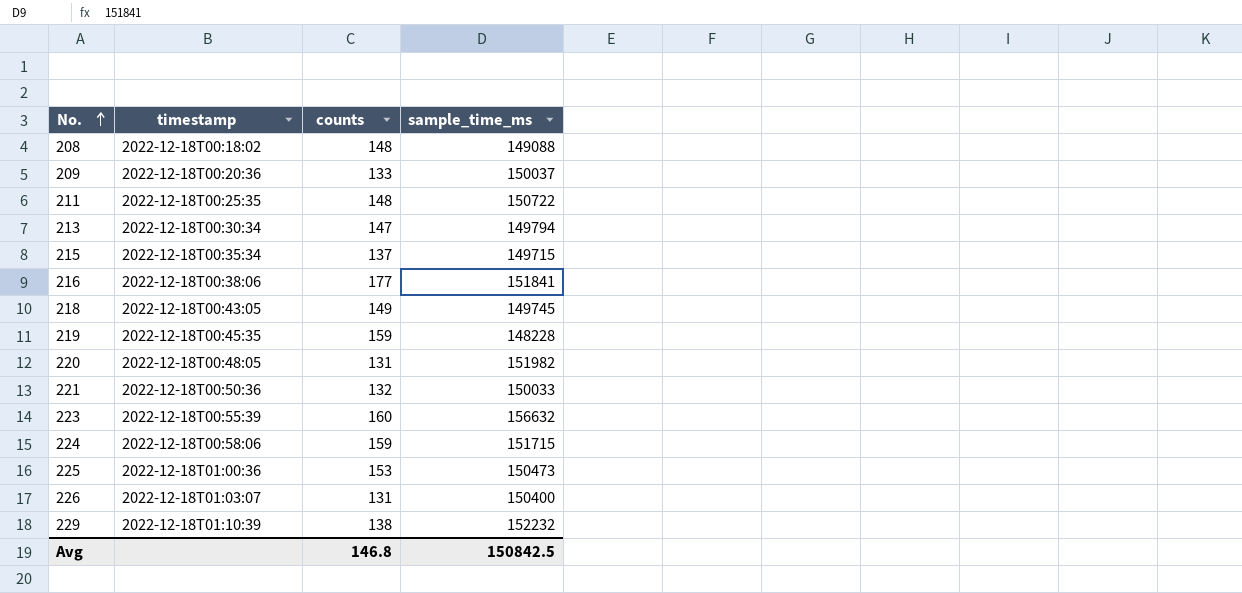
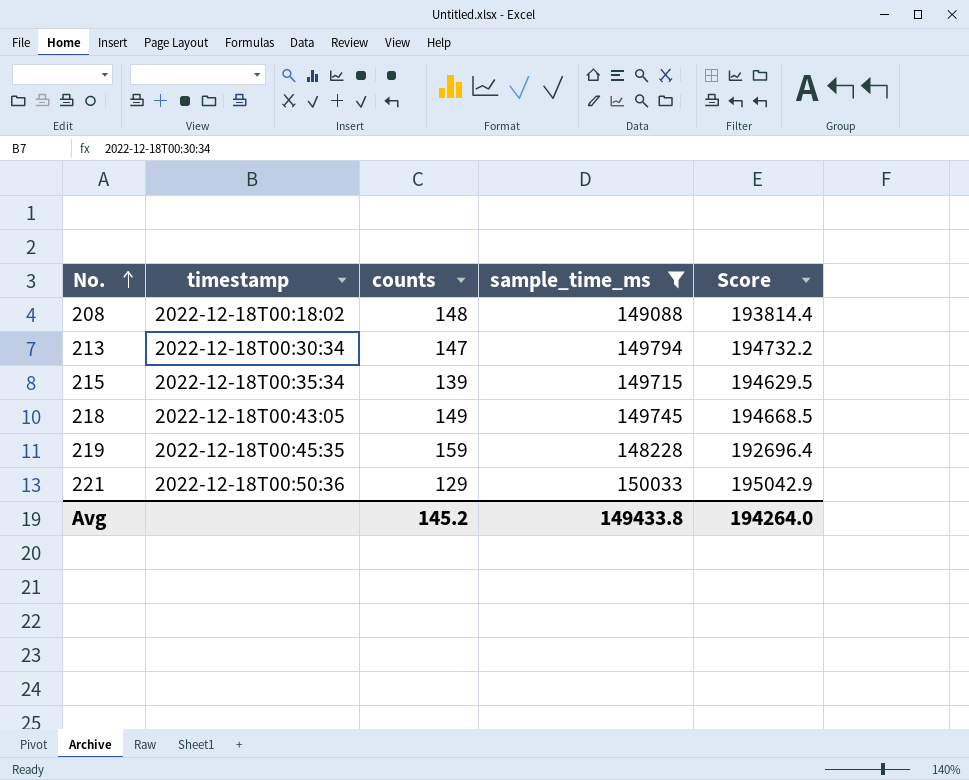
filter: none -> sample_time_ms <= 150033
column Score | formula: none -> [sample_time_ms] * 1.3
215 | counts: 137 -> 139
221 | counts: 132 -> 129
Avg | counts: 146.8 -> 145.2
Avg | sample_time_ms: 150842.5 -> 149433.8

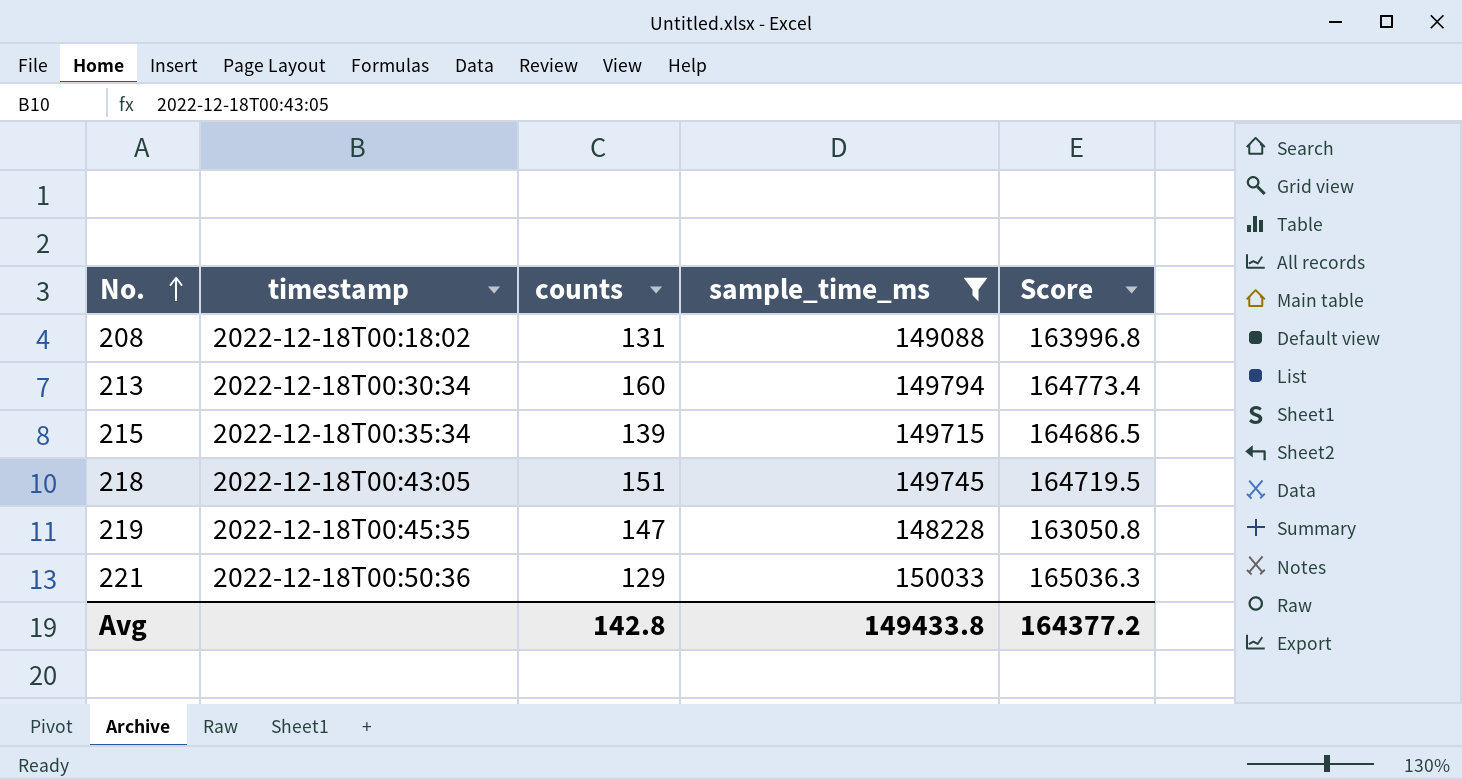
column Score | formula: [sample_time_ms] * 1.3 -> [sample_time_ms] * 1.1
208 | counts: 148 -> 131
213 | counts: 147 -> 160
218 | counts: 149 -> 151
219 | counts: 159 -> 147
Avg | counts: 145.2 -> 142.8
Avg | Score: 194264.0 -> 164377.2

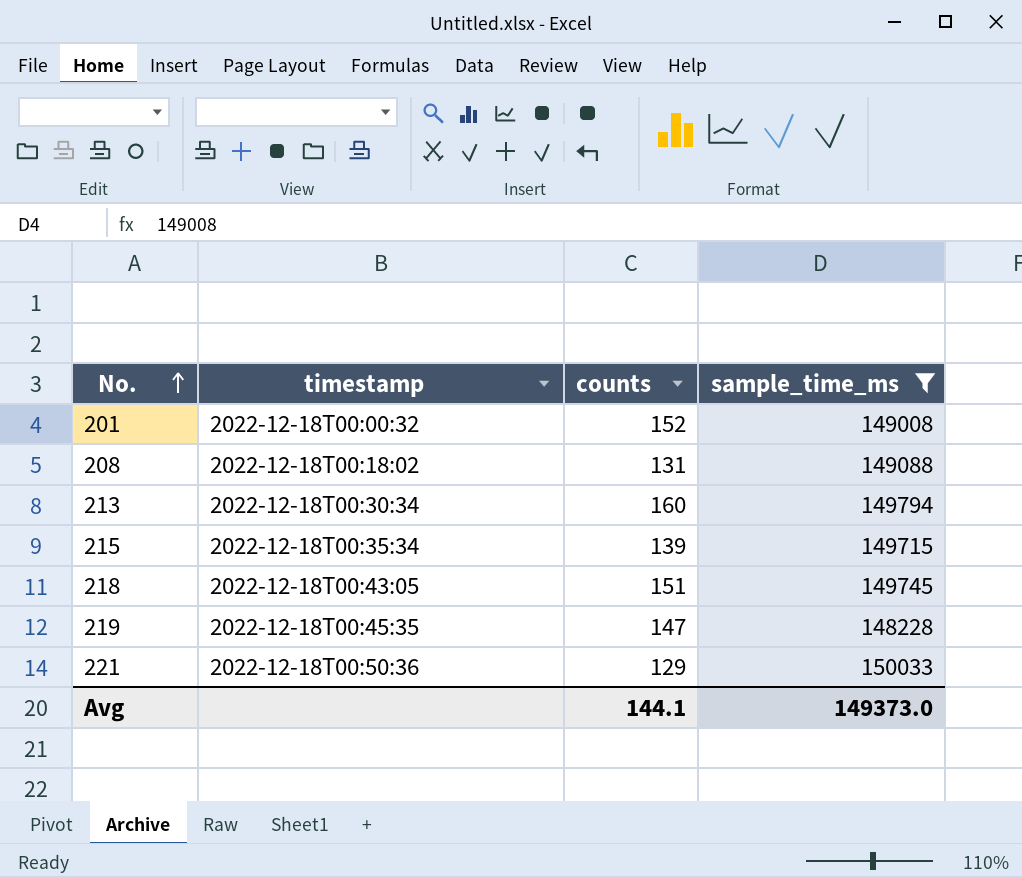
column Score | formula: [sample_time_ms] * 1.1 -> none
row 201: none -> 2022-12-18T00:00:32 | 152 | 149008
Avg | counts: 142.8 -> 144.1
Avg | sample_time_ms: 149433.8 -> 149373.0

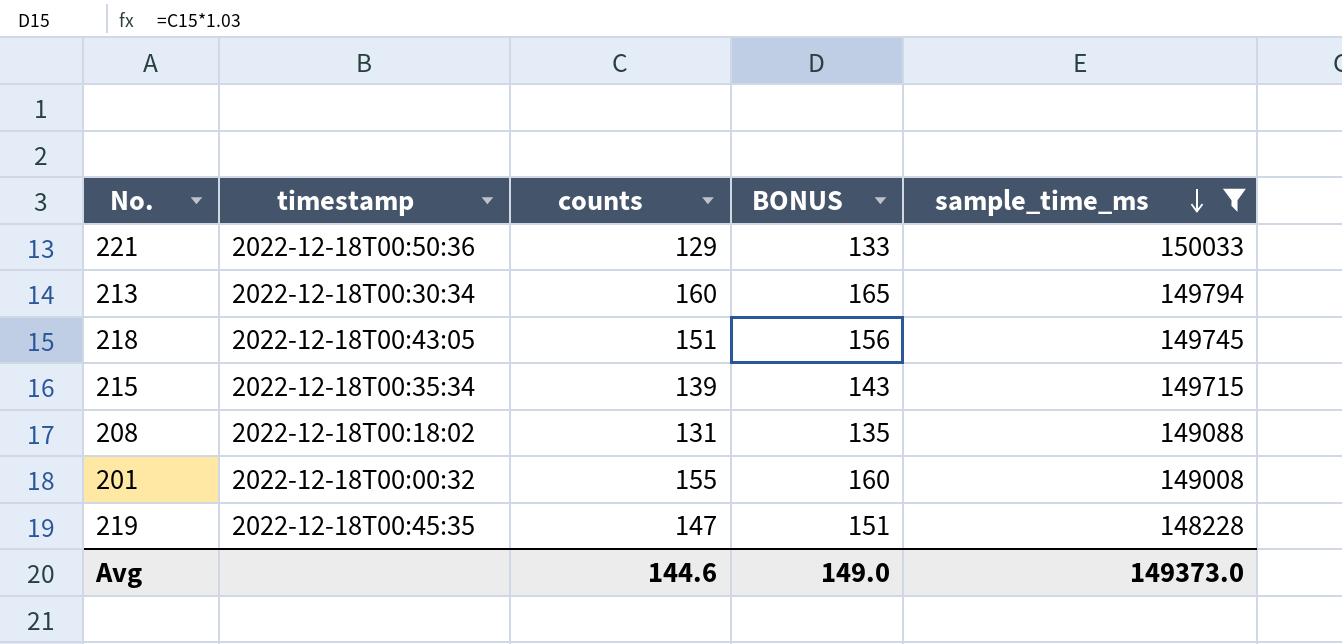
row order: No. ascending -> sample_time_ms descending
column BONUS | formula: none -> [counts] * 1.03
201 | counts: 152 -> 155
Avg | counts: 144.1 -> 144.6

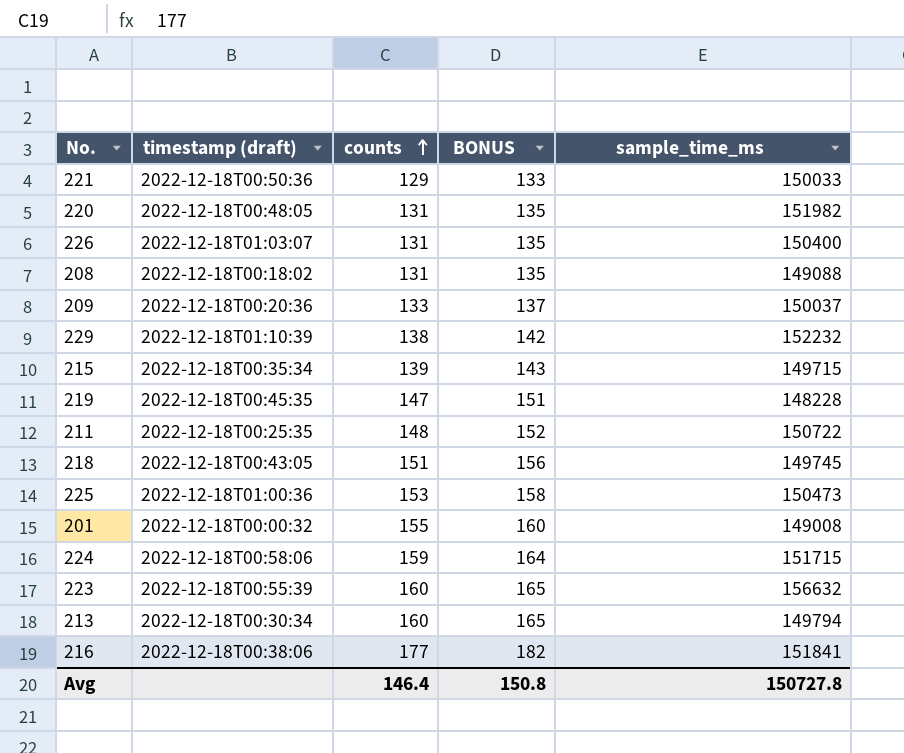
filter: sample_time_ms <= 150033 -> none
row order: sample_time_ms descending -> counts ascending
column name: timestamp -> timestamp (draft)
Avg | counts: 144.6 -> 146.4
Avg | BONUS: 149.0 -> 150.8
Avg | sample_time_ms: 149373.0 -> 150727.8

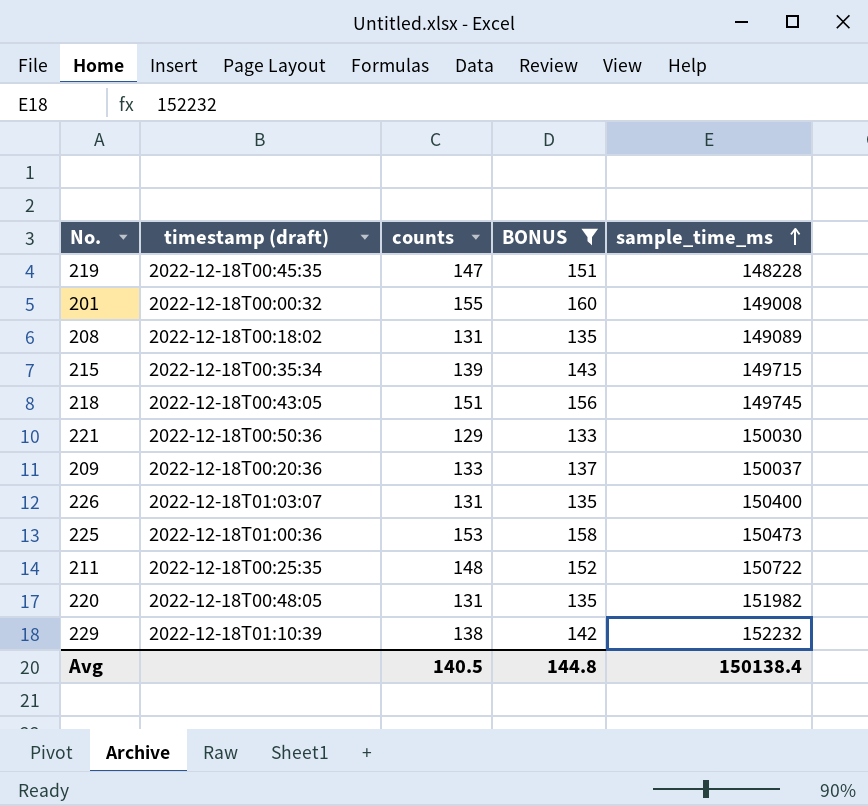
filter: none -> BONUS <= 160
row order: counts ascending -> sample_time_ms ascending
208 | sample_time_ms: 149088 -> 149089
221 | sample_time_ms: 150033 -> 150030
Avg | counts: 146.4 -> 140.5
Avg | BONUS: 150.8 -> 144.8
Avg | sample_time_ms: 150727.8 -> 150138.4

